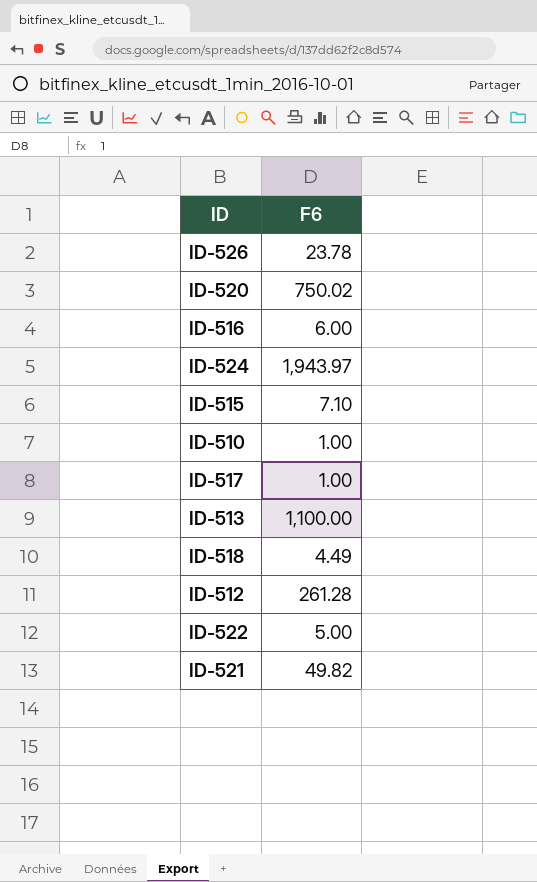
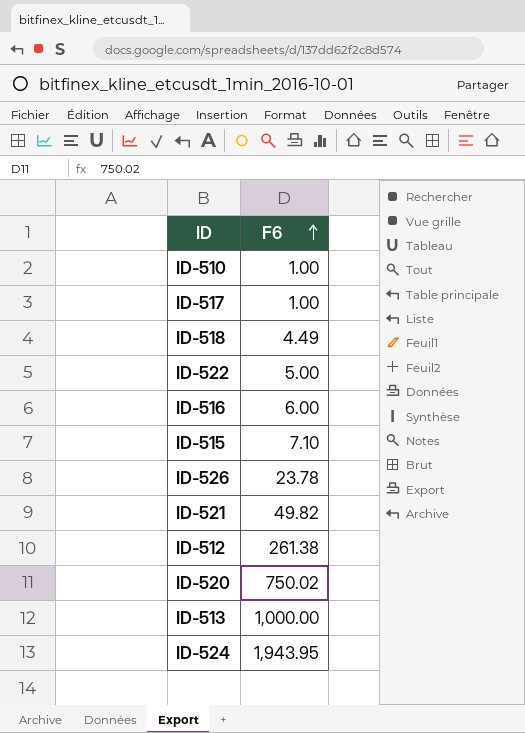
row order: none -> F6 ascending
ID-512 | F6: 261.28 -> 261.38
ID-513 | F6: 1,100.00 -> 1,000.00
ID-524 | F6: 1,943.97 -> 1,943.95

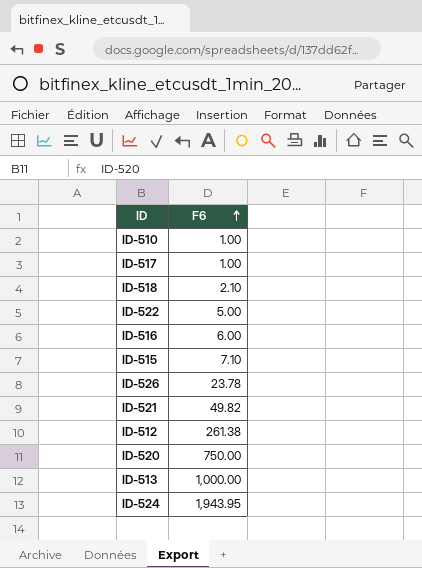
ID-518 | F6: 4.49 -> 2.10
ID-520 | F6: 750.02 -> 750.00

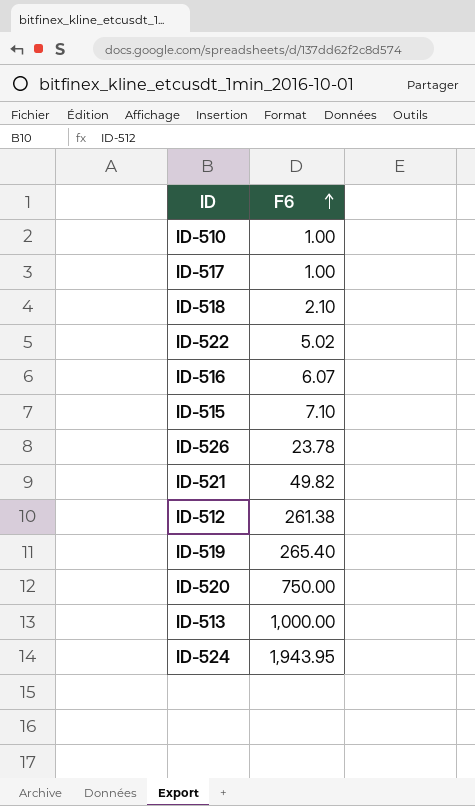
ID-522 | F6: 5.00 -> 5.02
ID-516 | F6: 6.00 -> 6.07
row ID-519: none -> 265.40

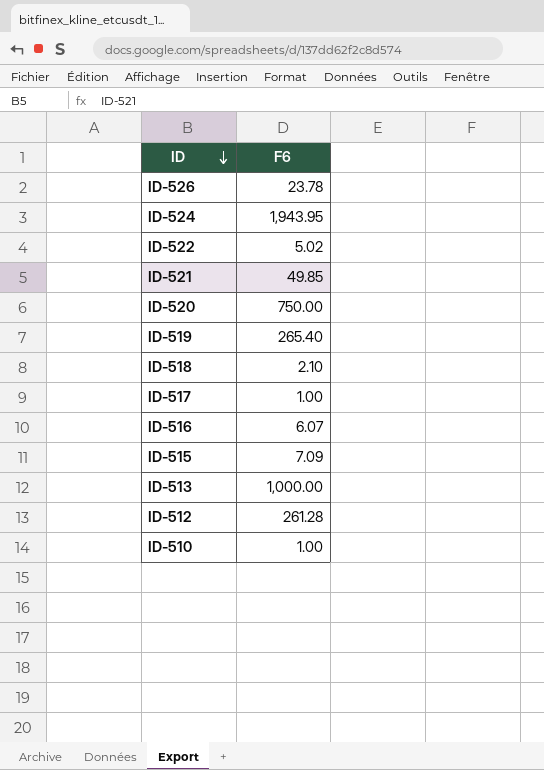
row order: F6 ascending -> ID descending
ID-521 | F6: 49.82 -> 49.85
ID-515 | F6: 7.10 -> 7.09
ID-512 | F6: 261.38 -> 261.28

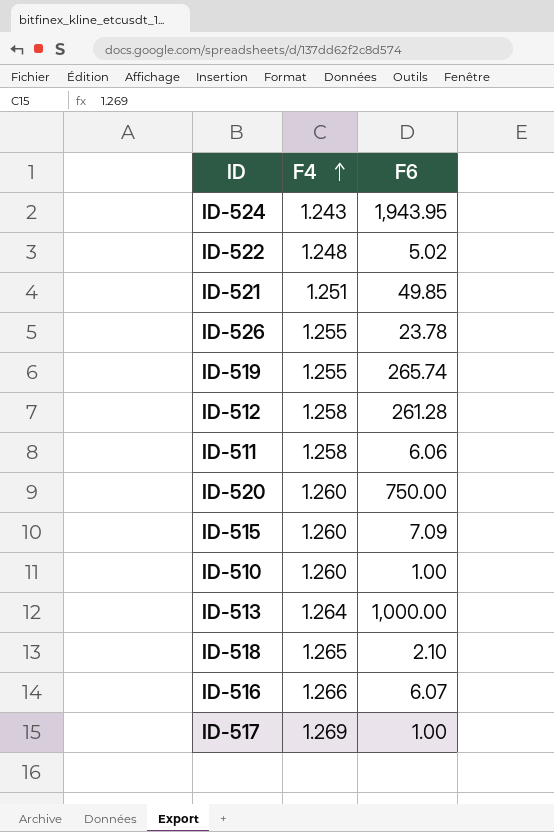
row order: ID descending -> F4 ascending
column F4 | position: none -> 2
ID-519 | F6: 265.40 -> 265.74
row ID-511: none -> 1.258 | 6.06

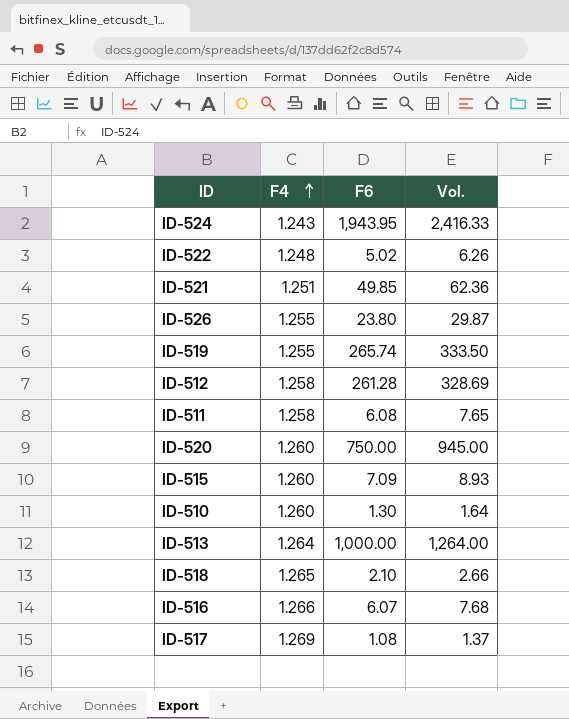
column Vol. | formula: none -> [F4] * [F6]
ID-526 | F6: 23.78 -> 23.80
ID-511 | F6: 6.06 -> 6.08
ID-510 | F6: 1.00 -> 1.30
ID-517 | F6: 1.00 -> 1.08

